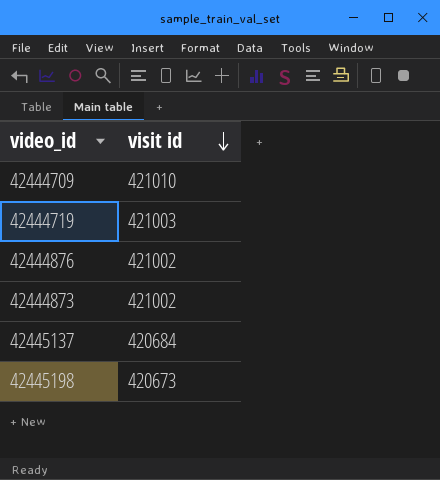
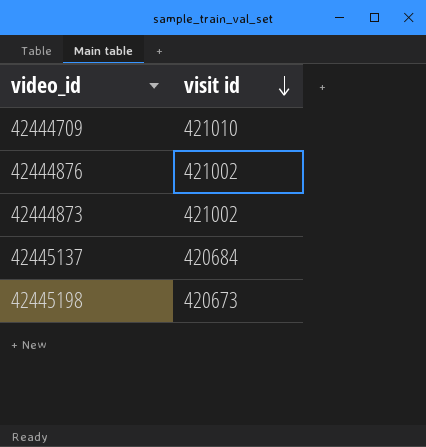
row 42444719: 421003 -> none

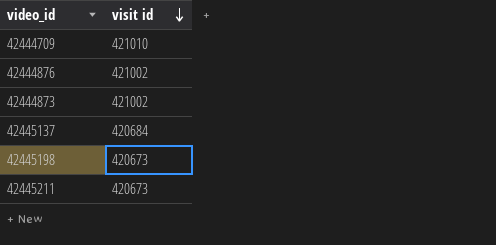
row 42445211: none -> 420673

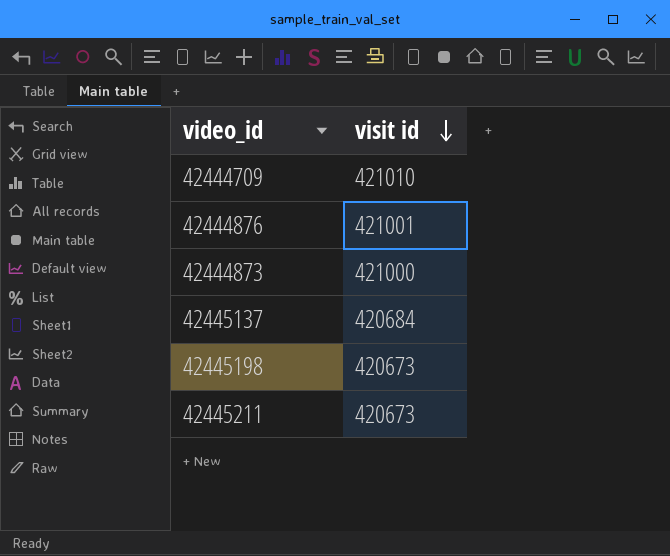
42444876 | visit id: 421002 -> 421001
42444873 | visit id: 421002 -> 421000

